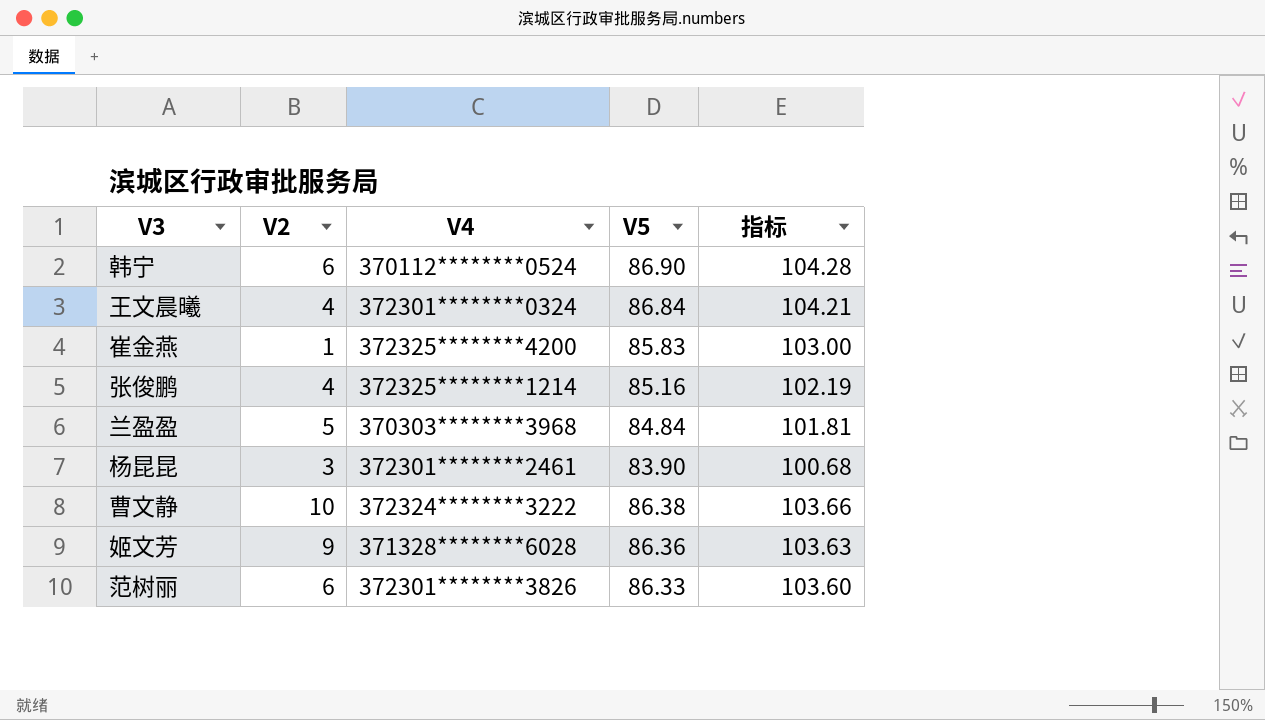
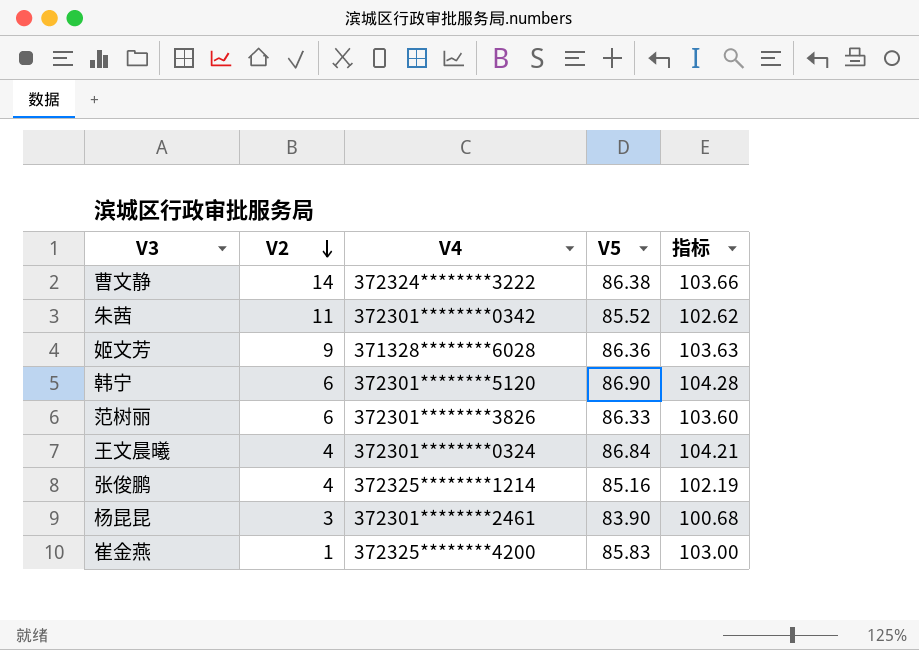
row order: none -> V2 descending
row 兰盈盈: 5 | 370303********3968 | 84.84 | 101.81 -> none
曹文静 | V2: 10 -> 14
row 朱茜: none -> 11 | 372301********0342 | 85.52 | 102.62
韩宁 | V4: 370112********0524 -> 372301********5120

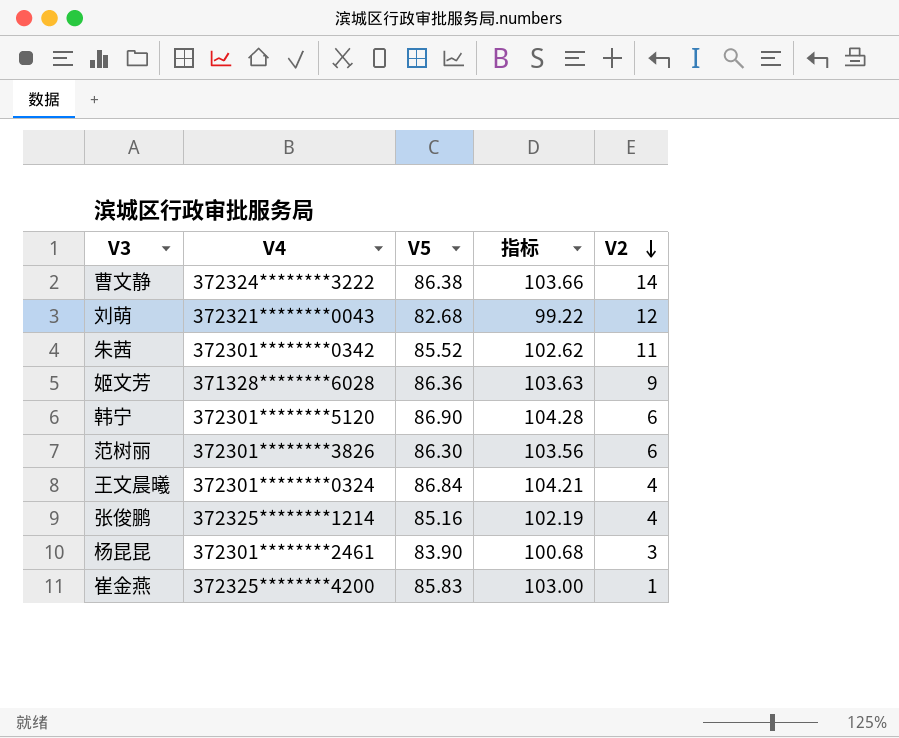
column V2 | position: 2 -> 5
row 刘萌: none -> 372321********0043 | 82.68 | 99.22 | 12
范树丽 | V5: 86.33 -> 86.30
范树丽 | 指标: 103.60 -> 103.56

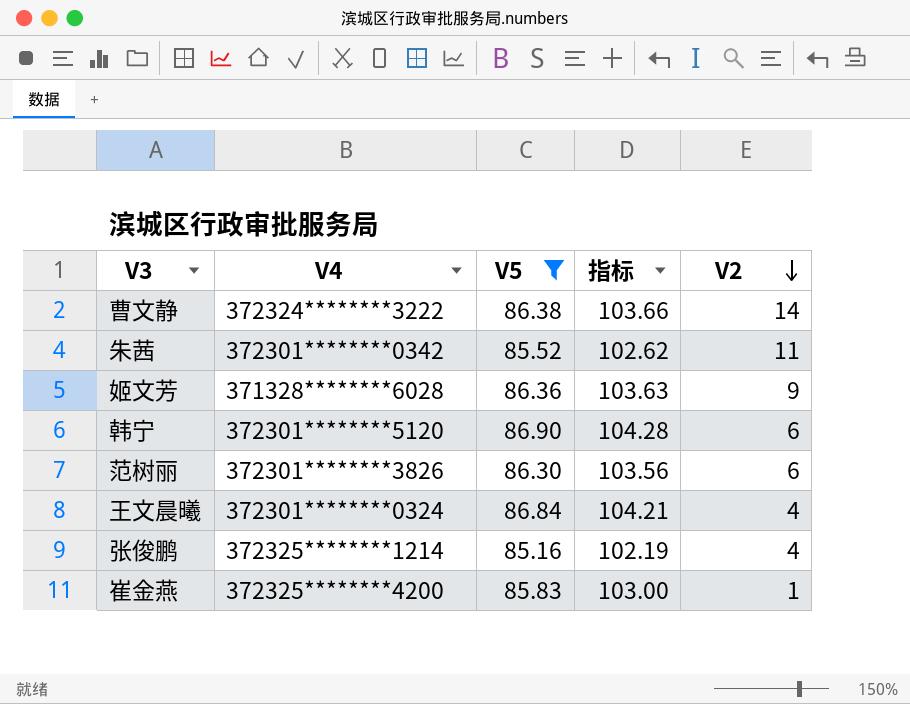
filter: none -> V5 >= 85.16

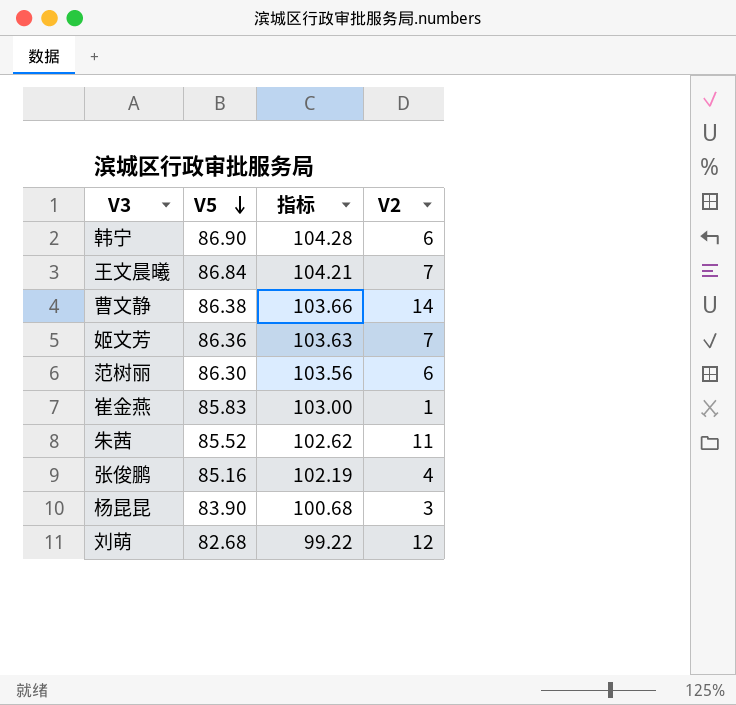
filter: V5 >= 85.16 -> none
row order: V2 descending -> V5 descending
column V4 | position: 2 -> none
王文晨曦 | V2: 4 -> 7
姬文芳 | V2: 9 -> 7

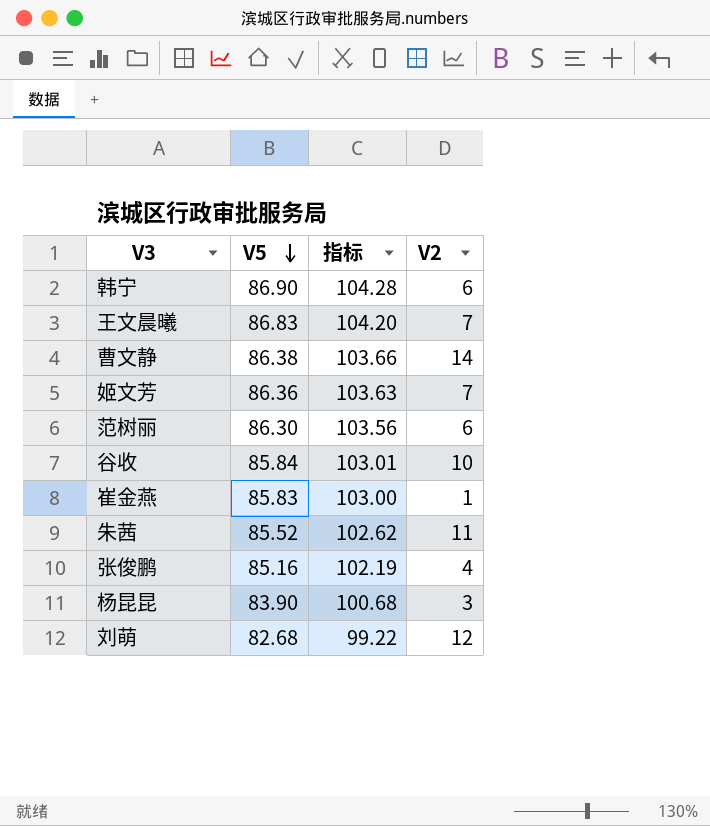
王文晨曦 | V5: 86.84 -> 86.83
王文晨曦 | 指标: 104.21 -> 104.20
row 谷收: none -> 85.84 | 103.01 | 10

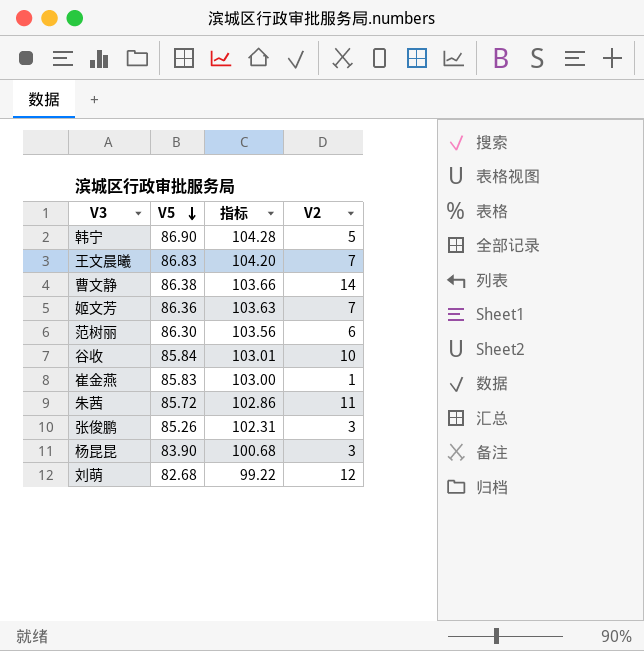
韩宁 | V2: 6 -> 5
朱茜 | V5: 85.52 -> 85.72
朱茜 | 指标: 102.62 -> 102.86
张俊鹏 | V5: 85.16 -> 85.26
张俊鹏 | 指标: 102.19 -> 102.31
张俊鹏 | V2: 4 -> 3

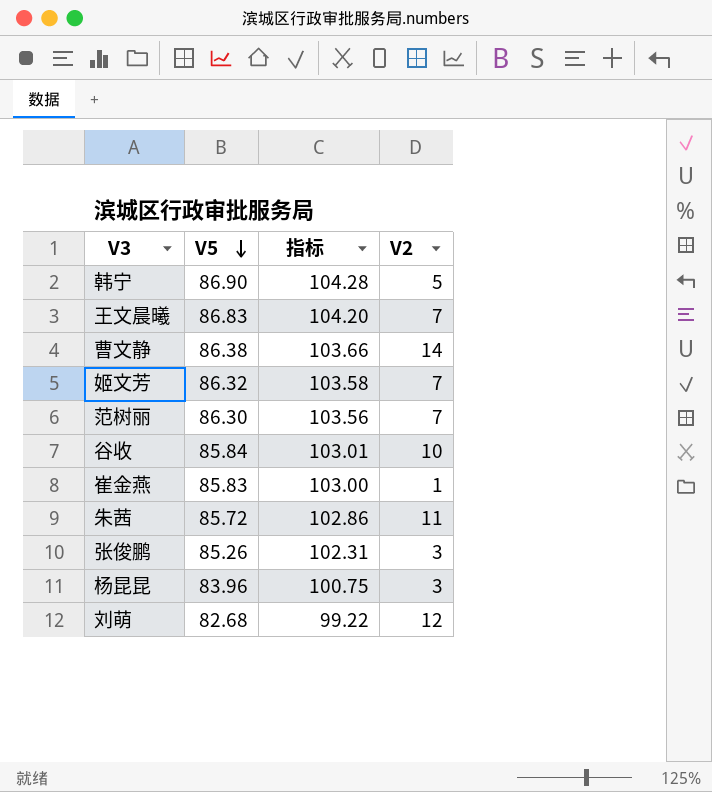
姬文芳 | V5: 86.36 -> 86.32
姬文芳 | 指标: 103.63 -> 103.58
范树丽 | V2: 6 -> 7
杨昆昆 | V5: 83.90 -> 83.96
杨昆昆 | 指标: 100.68 -> 100.75

